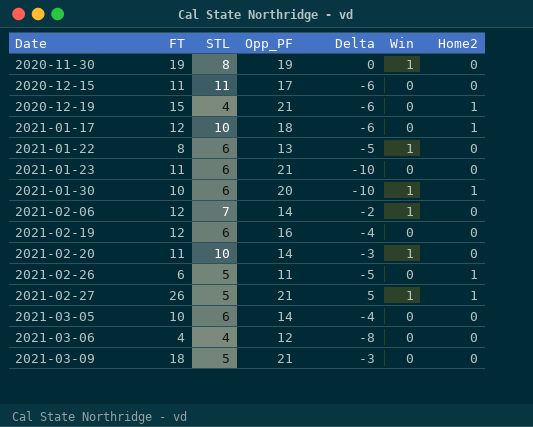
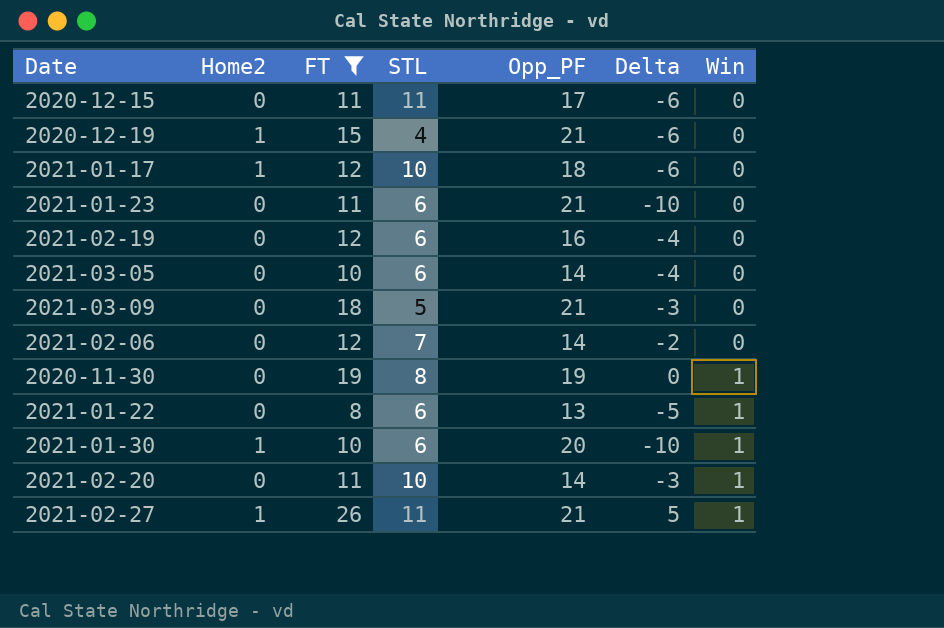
filter: none -> FT >= 8
row order: Date ascending -> Win ascending
column Home2 | position: 7 -> 2
2021-02-06 | Win: 1 -> 0
2021-02-27 | STL: 5 -> 11

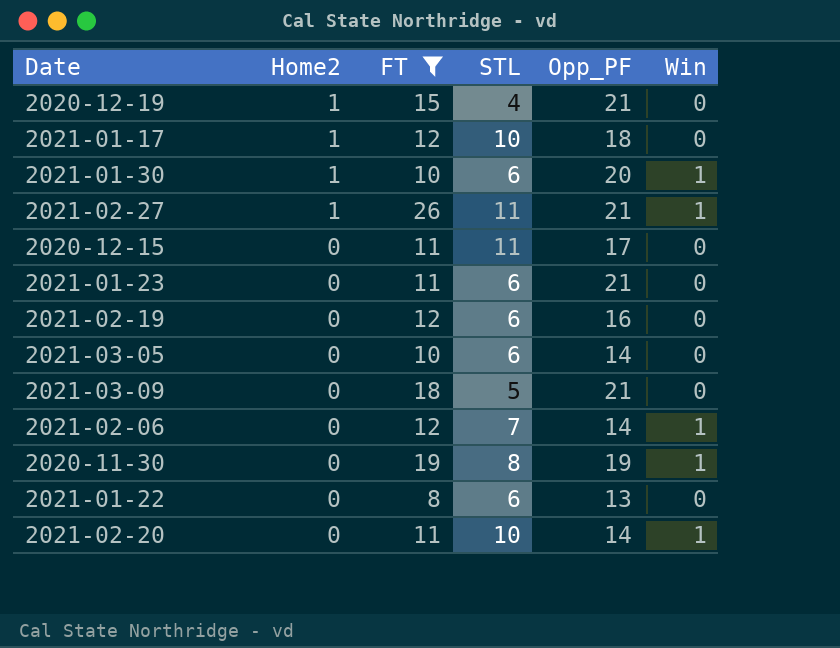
row order: Win ascending -> Home2 descending
column Delta | formula: [FT] - [Opp_PF] -> none
2021-02-06 | Win: 0 -> 1
2021-01-22 | Win: 1 -> 0

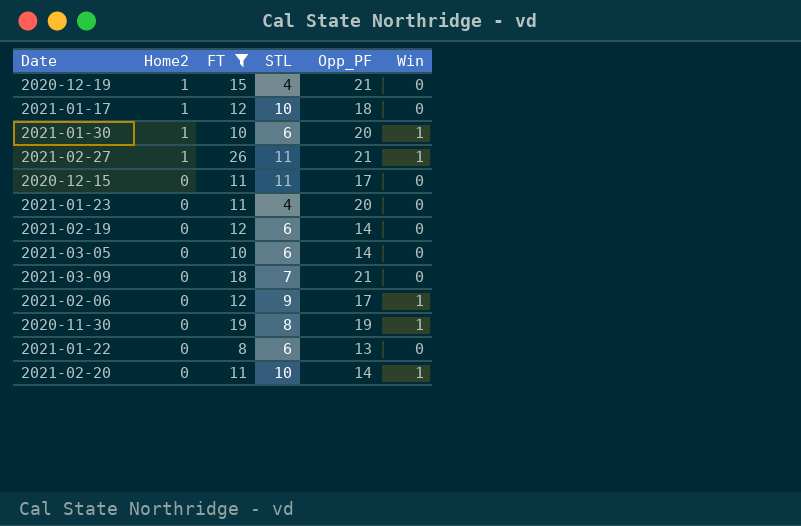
2021-01-23 | STL: 6 -> 4
2021-01-23 | Opp_PF: 21 -> 20
2021-02-19 | Opp_PF: 16 -> 14
2021-03-09 | STL: 5 -> 7
2021-02-06 | STL: 7 -> 9
2021-02-06 | Opp_PF: 14 -> 17

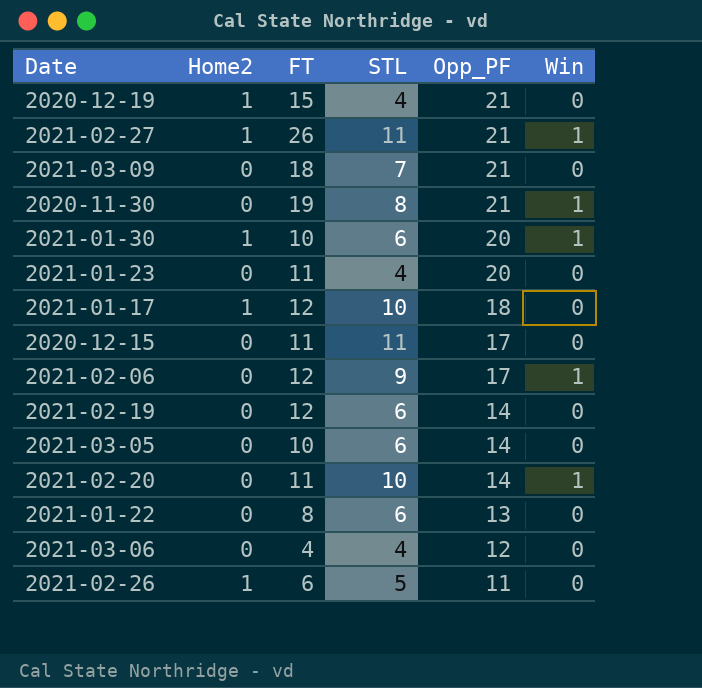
filter: FT >= 8 -> none
row order: Home2 descending -> Opp_PF descending
2020-11-30 | Opp_PF: 19 -> 21

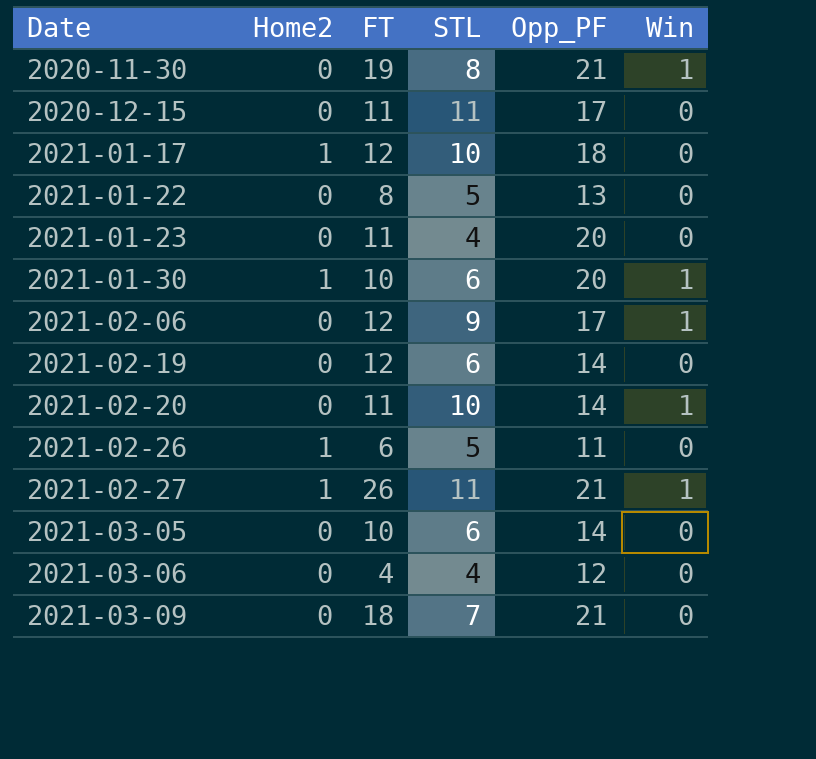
row order: Opp_PF descending -> Date ascending
row 2020-12-19: 1 | 15 | 4 | 21 | 0 -> none
2021-01-22 | STL: 6 -> 5

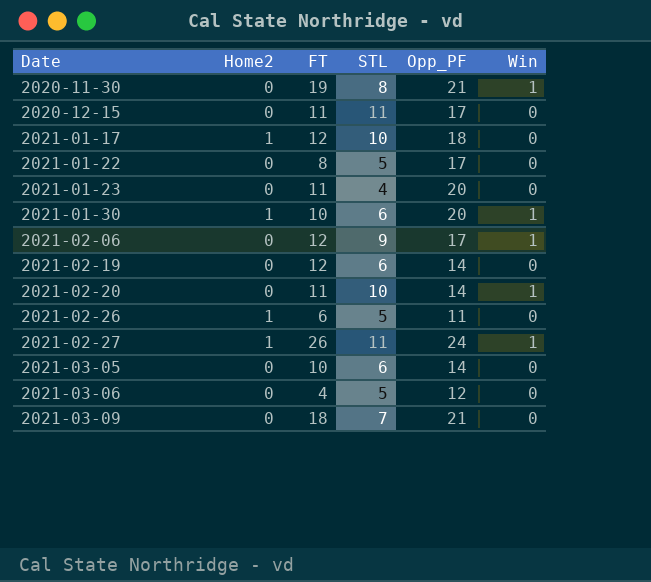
2021-01-22 | Opp_PF: 13 -> 17
2021-02-27 | Opp_PF: 21 -> 24
2021-03-06 | STL: 4 -> 5

